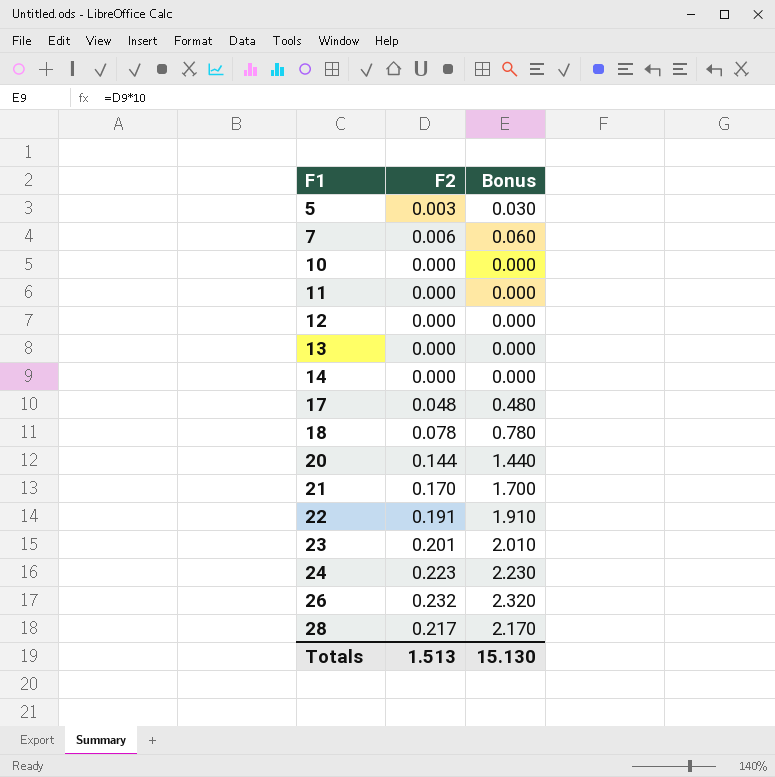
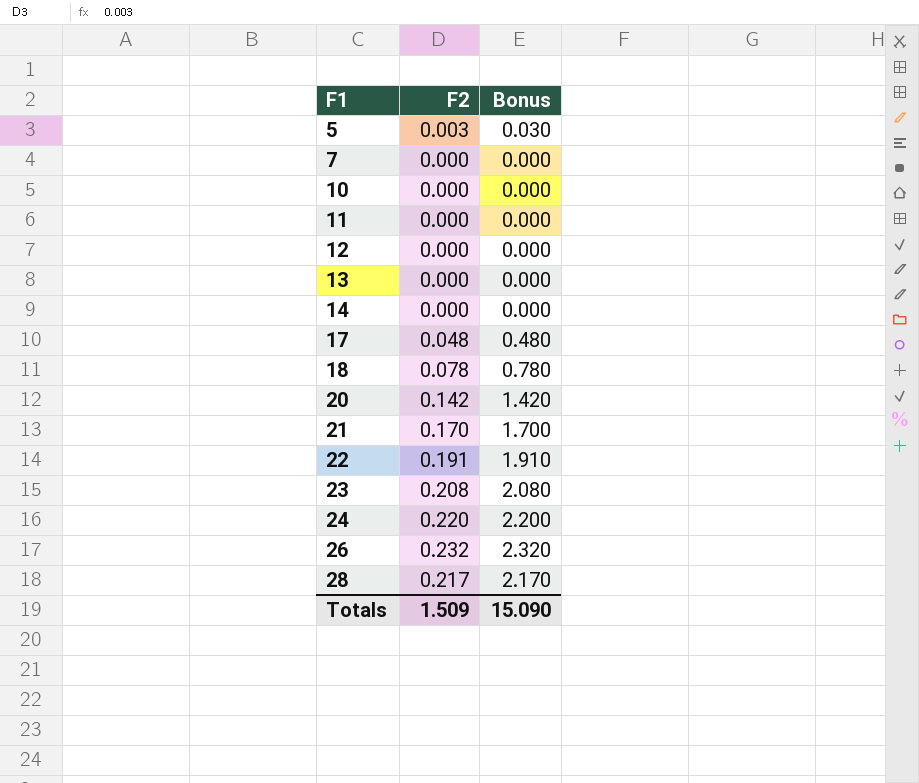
7 | F2: 0.006 -> 0.000
7 | Bonus: 0.060 -> 0.000
20 | F2: 0.144 -> 0.142
20 | Bonus: 1.440 -> 1.420
23 | F2: 0.201 -> 0.208
23 | Bonus: 2.010 -> 2.080
24 | F2: 0.223 -> 0.220
24 | Bonus: 2.230 -> 2.200
Totals | F2: 1.513 -> 1.509
Totals | Bonus: 15.130 -> 15.090

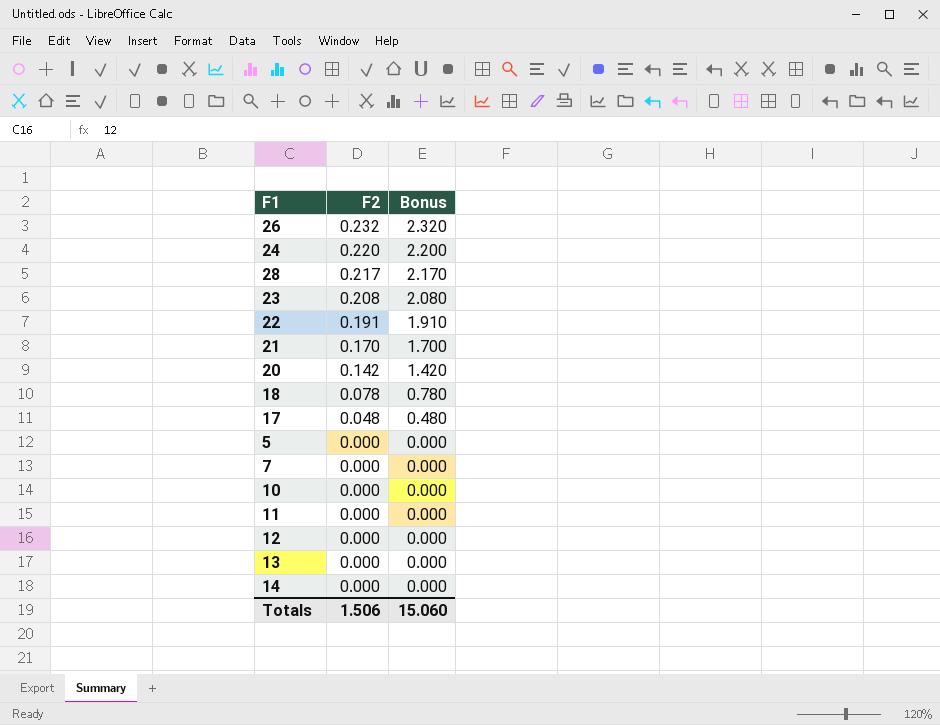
row order: F1 ascending -> F2 descending
5 | F2: 0.003 -> 0.000
5 | Bonus: 0.030 -> 0.000
Totals | F2: 1.509 -> 1.506
Totals | Bonus: 15.090 -> 15.060

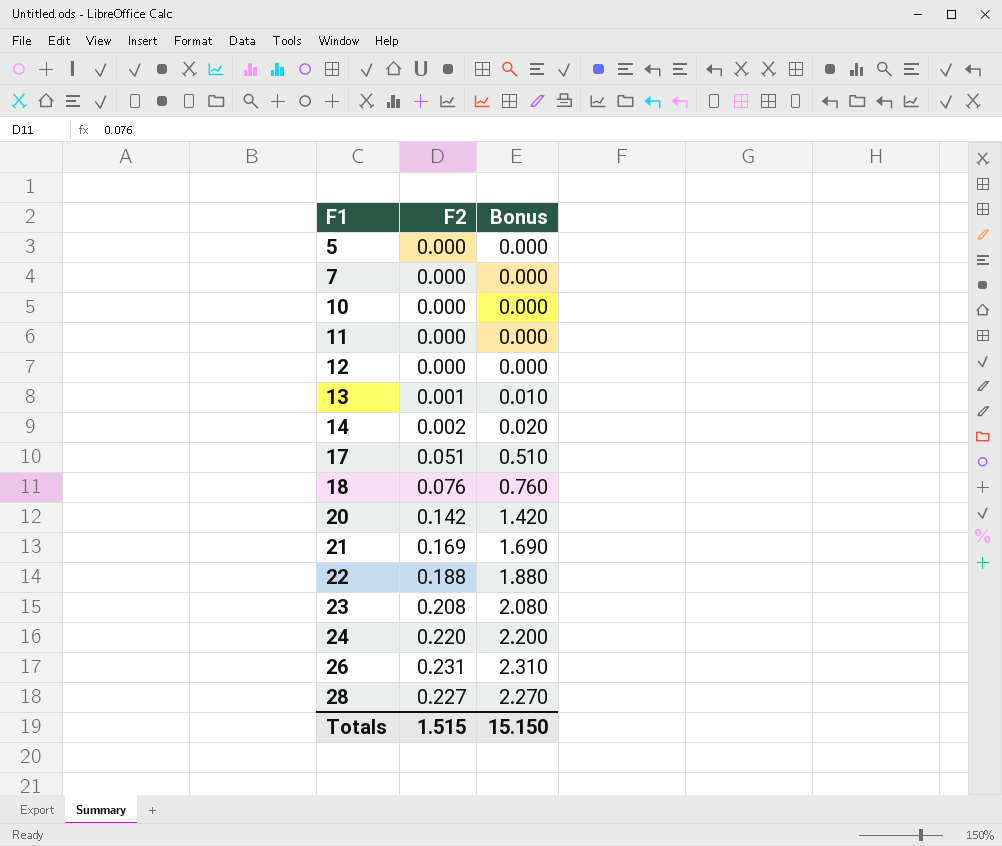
row order: F2 descending -> F1 ascending
13 | F2: 0.000 -> 0.001
13 | Bonus: 0.000 -> 0.010
14 | F2: 0.000 -> 0.002
14 | Bonus: 0.000 -> 0.020
17 | F2: 0.048 -> 0.051
17 | Bonus: 0.480 -> 0.510
18 | F2: 0.078 -> 0.076
18 | Bonus: 0.780 -> 0.760
21 | F2: 0.170 -> 0.169
21 | Bonus: 1.700 -> 1.690
22 | F2: 0.191 -> 0.188
22 | Bonus: 1.910 -> 1.880
26 | F2: 0.232 -> 0.231
26 | Bonus: 2.320 -> 2.310
28 | F2: 0.217 -> 0.227
28 | Bonus: 2.170 -> 2.270
Totals | F2: 1.506 -> 1.515
Totals | Bonus: 15.060 -> 15.150

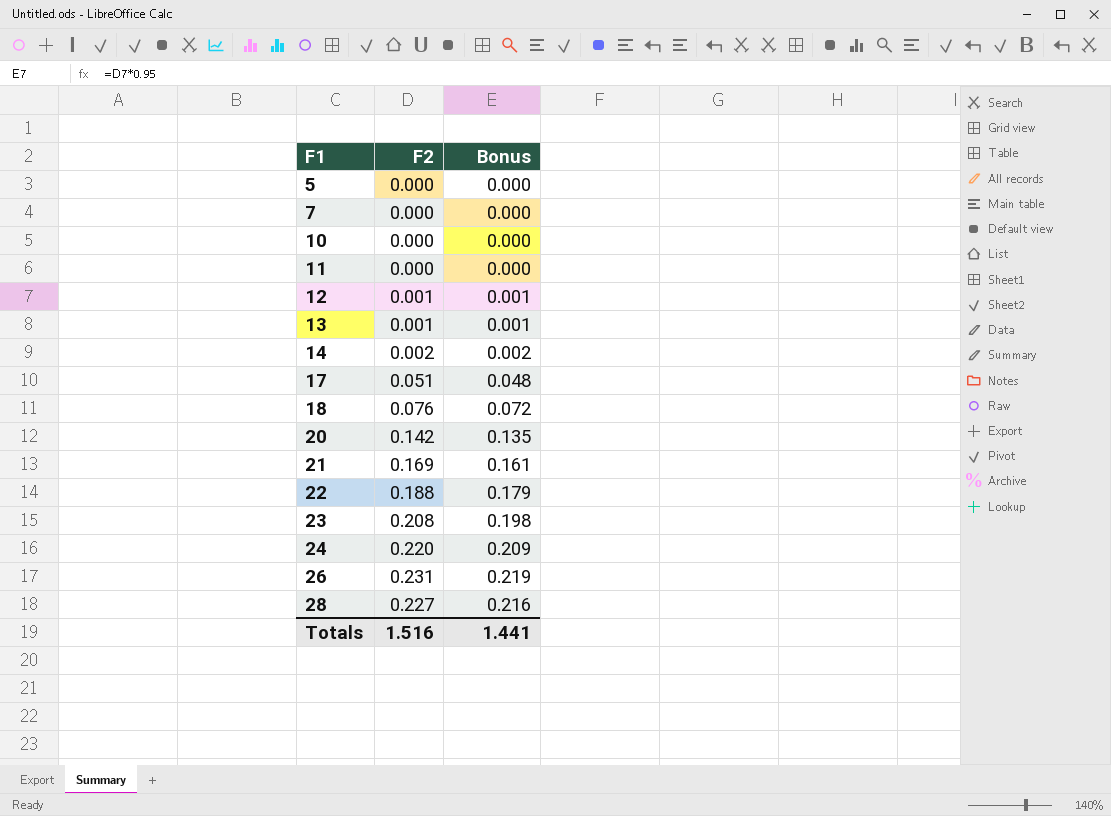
column Bonus | formula: [F2] * 10 -> [F2] * 0.95
12 | F2: 0.000 -> 0.001
Totals | F2: 1.515 -> 1.516
Totals | Bonus: 15.150 -> 1.441

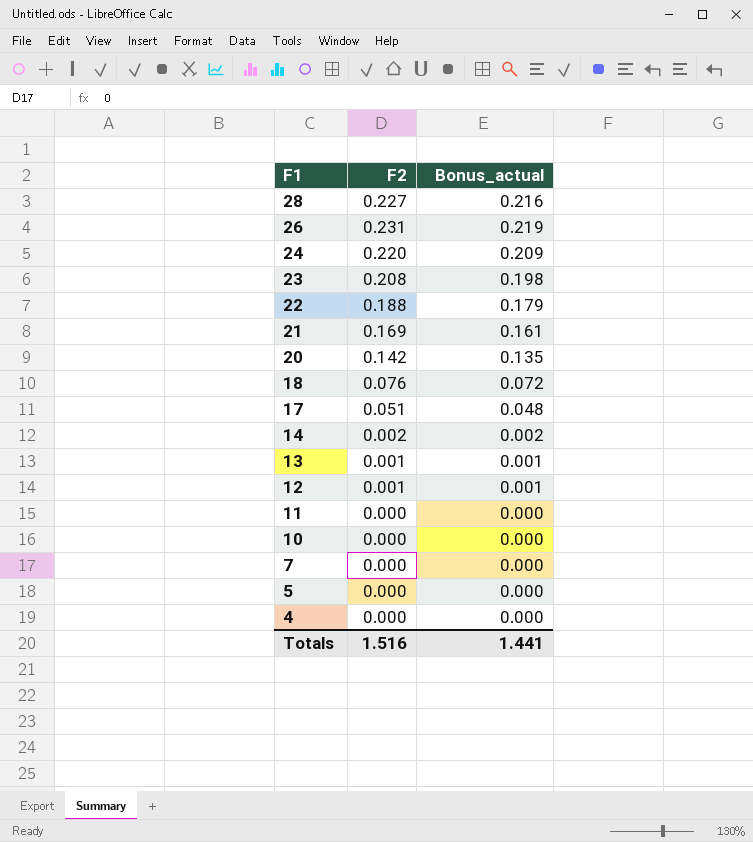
row order: F1 ascending -> F1 descending
column name: Bonus -> Bonus_actual
row 4: none -> 0.000 | 0.000

